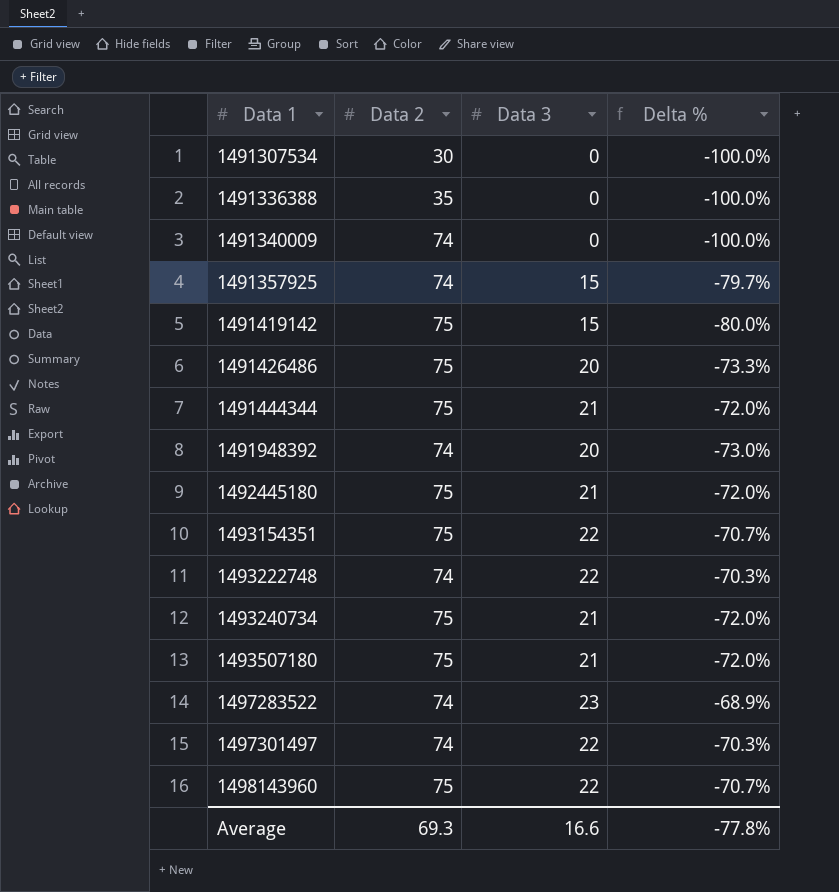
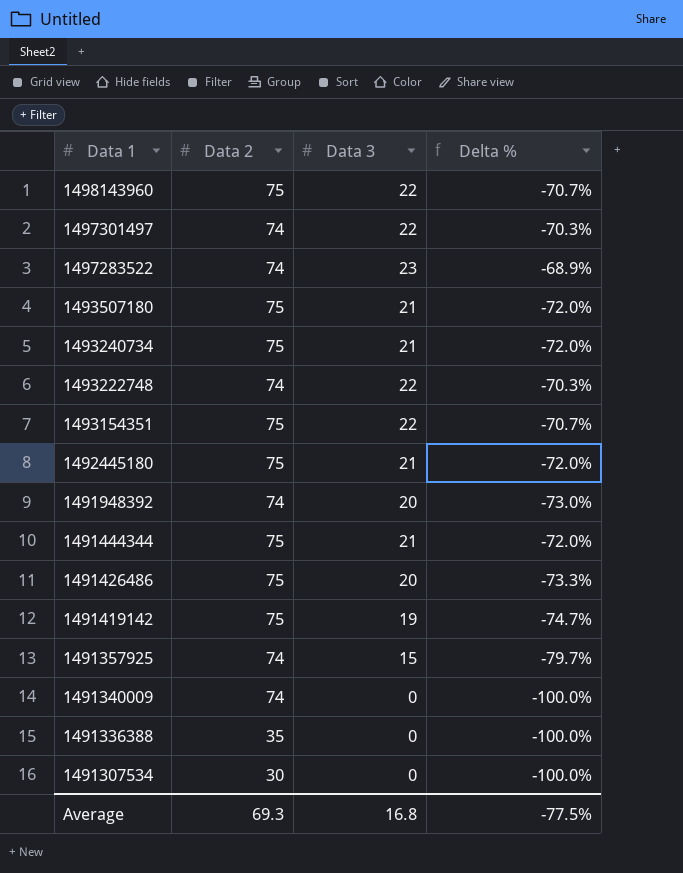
row order: Data 1 ascending -> Data 1 descending
1491419142 | Data 3: 15 -> 19
1491419142 | Delta %: -80.0% -> -74.7%
Average | Data 3: 16.6 -> 16.8
Average | Delta %: -77.8% -> -77.5%

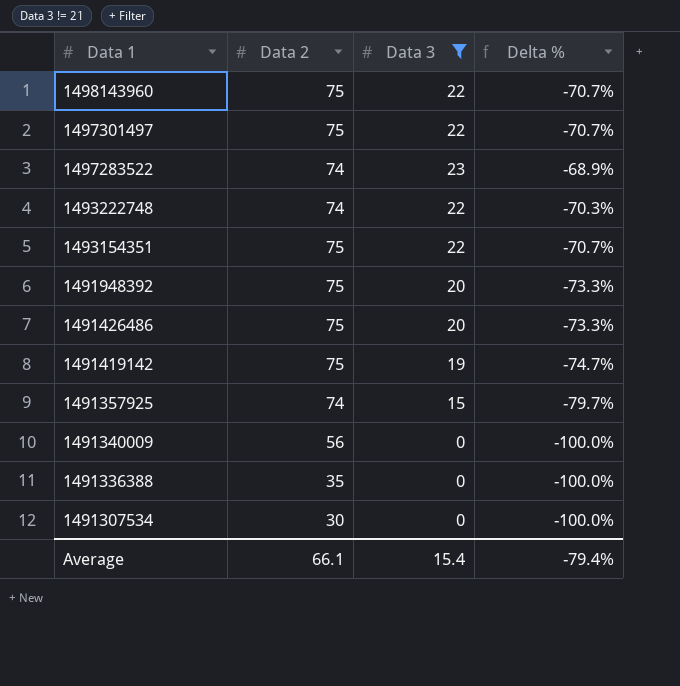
filter: none -> Data 3 != 21
1497301497 | Data 2: 74 -> 75
1497301497 | Delta %: -70.3% -> -70.7%
1491948392 | Data 2: 74 -> 75
1491948392 | Delta %: -73.0% -> -73.3%
1491340009 | Data 2: 74 -> 56
Average | Data 2: 69.3 -> 66.1
Average | Data 3: 16.8 -> 15.4
Average | Delta %: -77.5% -> -79.4%

